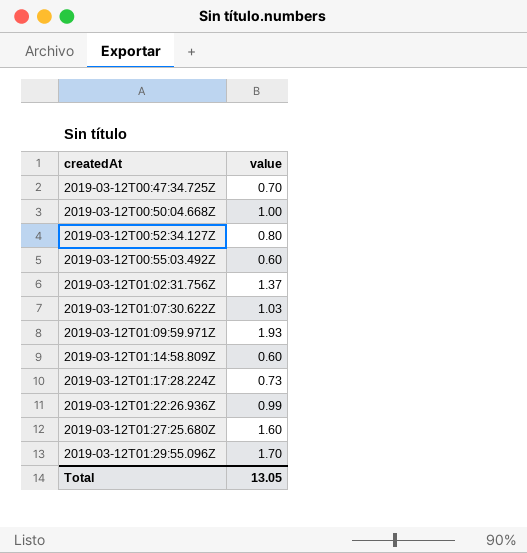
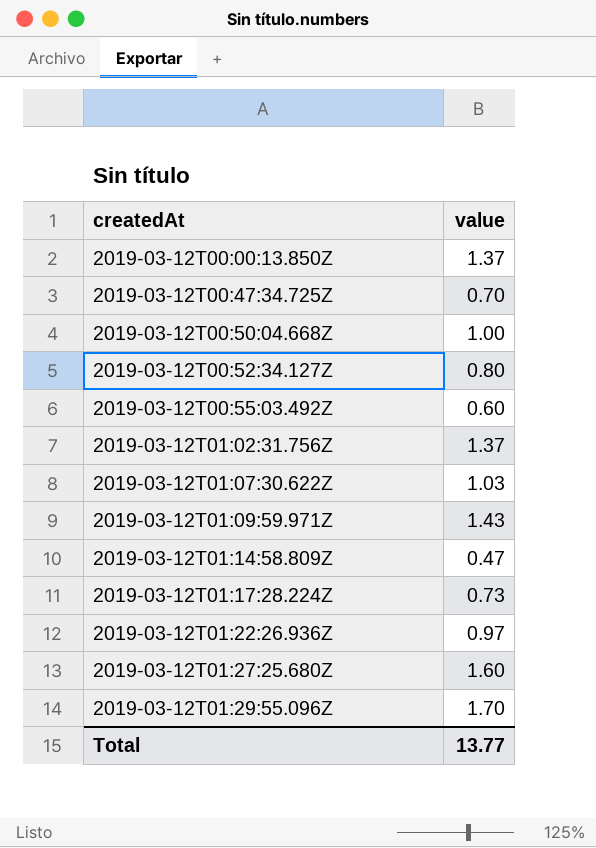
row 2019-03-12T00:00:13.850Z: none -> 1.37
2019-03-12T01:09:59.971Z | value: 1.93 -> 1.43
2019-03-12T01:14:58.809Z | value: 0.60 -> 0.47
2019-03-12T01:22:26.936Z | value: 0.99 -> 0.97
Total | value: 13.05 -> 13.77

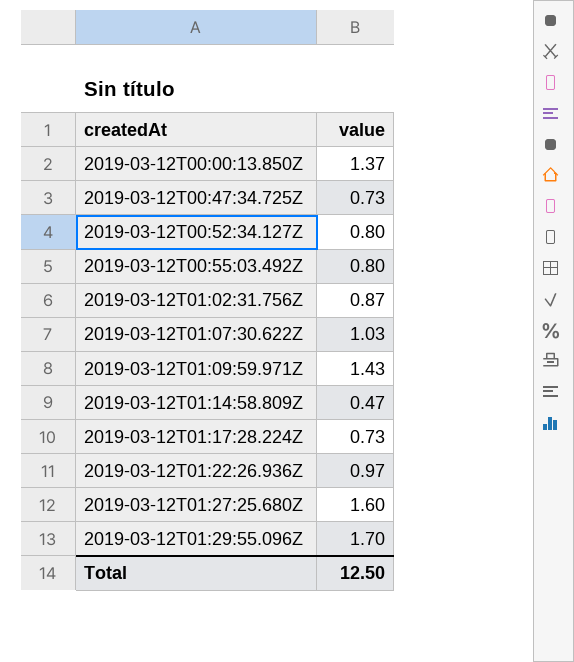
row 2019-03-12T00:50:04.668Z: 1.00 -> none
2019-03-12T00:47:34.725Z | value: 0.70 -> 0.73
2019-03-12T00:55:03.492Z | value: 0.60 -> 0.80
2019-03-12T01:02:31.756Z | value: 1.37 -> 0.87
Total | value: 13.77 -> 12.50

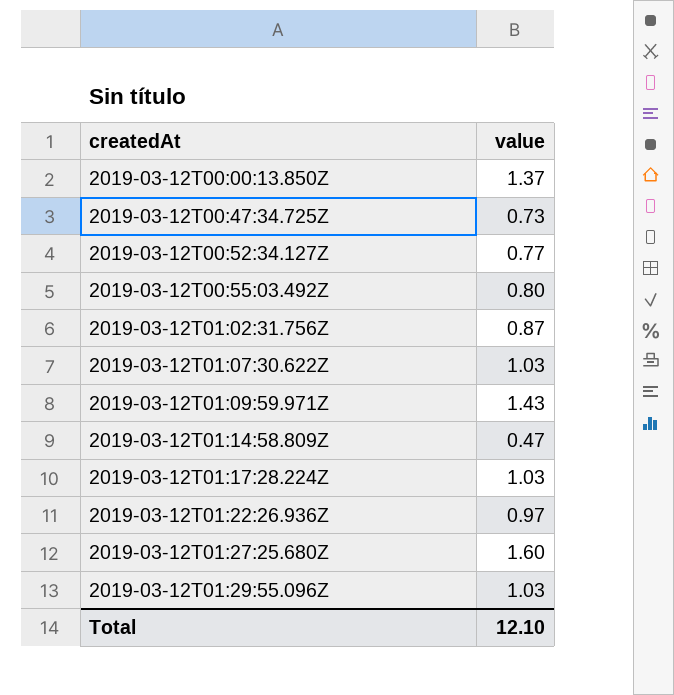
2019-03-12T00:52:34.127Z | value: 0.80 -> 0.77
2019-03-12T01:17:28.224Z | value: 0.73 -> 1.03
2019-03-12T01:29:55.096Z | value: 1.70 -> 1.03
Total | value: 12.50 -> 12.10

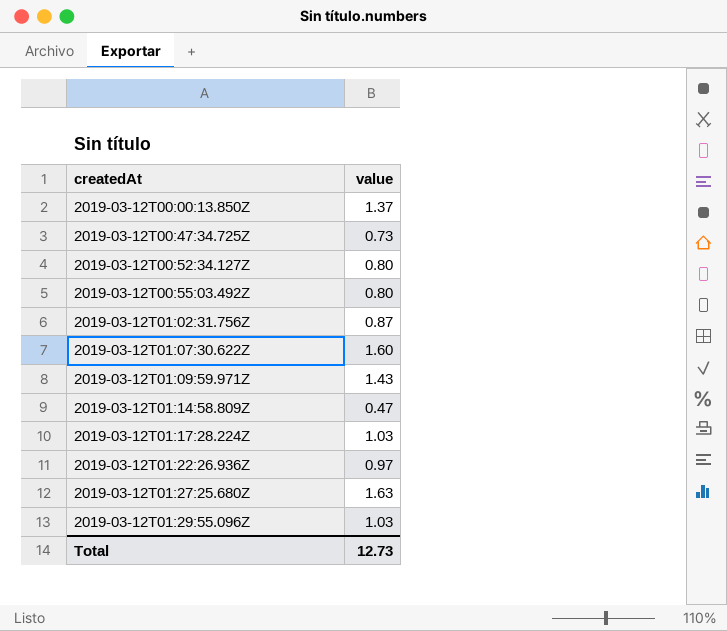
2019-03-12T00:52:34.127Z | value: 0.77 -> 0.80
2019-03-12T01:07:30.622Z | value: 1.03 -> 1.60
2019-03-12T01:27:25.680Z | value: 1.60 -> 1.63
Total | value: 12.10 -> 12.73

